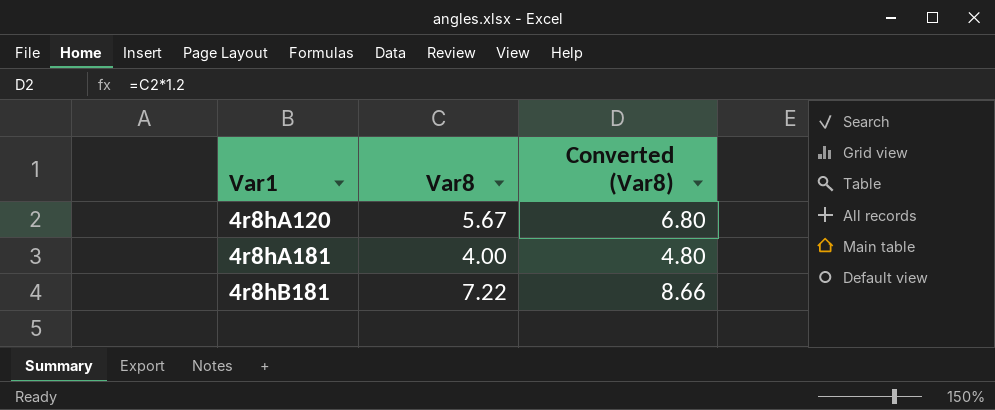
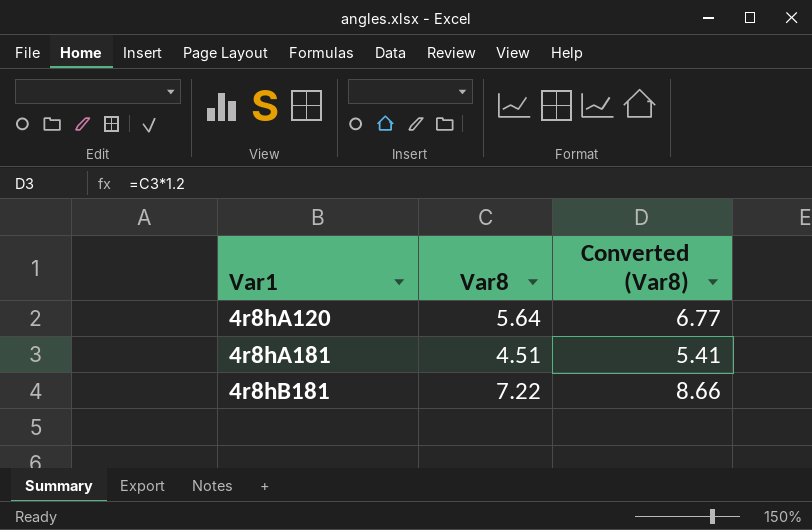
4r8hA120 | Var8: 5.67 -> 5.64
4r8hA120 | Converted (Var8): 6.80 -> 6.77
4r8hA181 | Var8: 4.00 -> 4.51
4r8hA181 | Converted (Var8): 4.80 -> 5.41

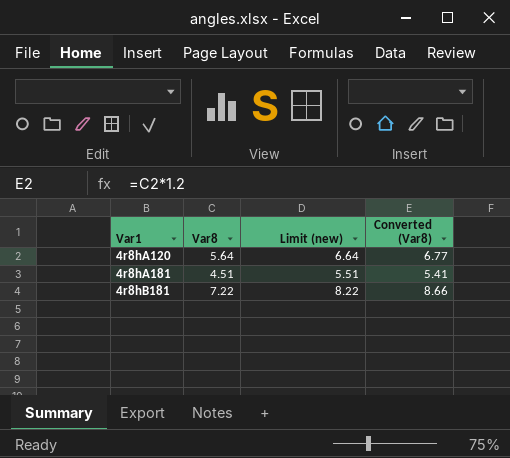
column Limit (new) | formula: none -> [Var8] + 1

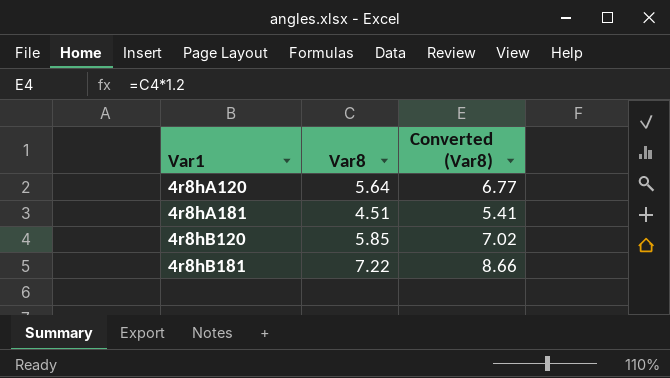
column Limit (new) | formula: [Var8] + 1 -> none
row 4r8hB120: none -> 5.85 | 7.02

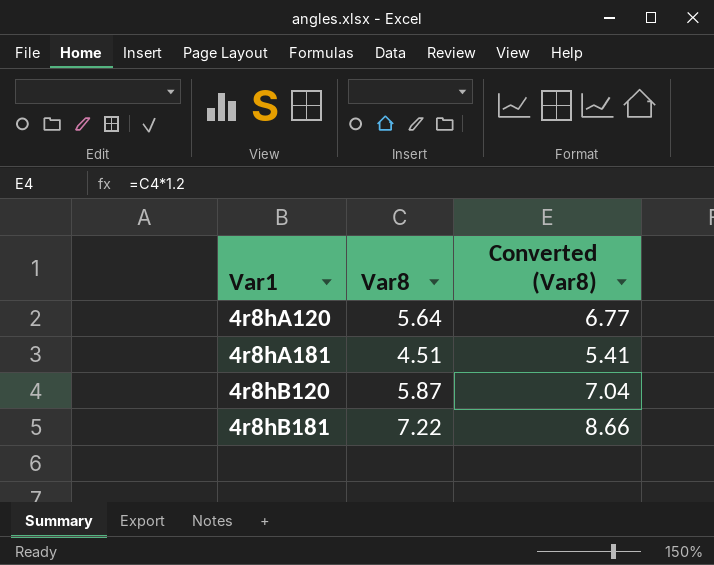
4r8hB120 | Var8: 5.85 -> 5.87
4r8hB120 | Converted (Var8): 7.02 -> 7.04

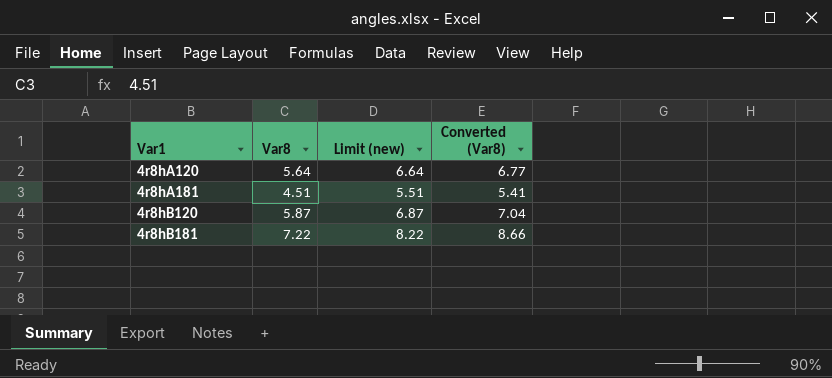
column Limit (new) | formula: none -> [Var8] + 1

